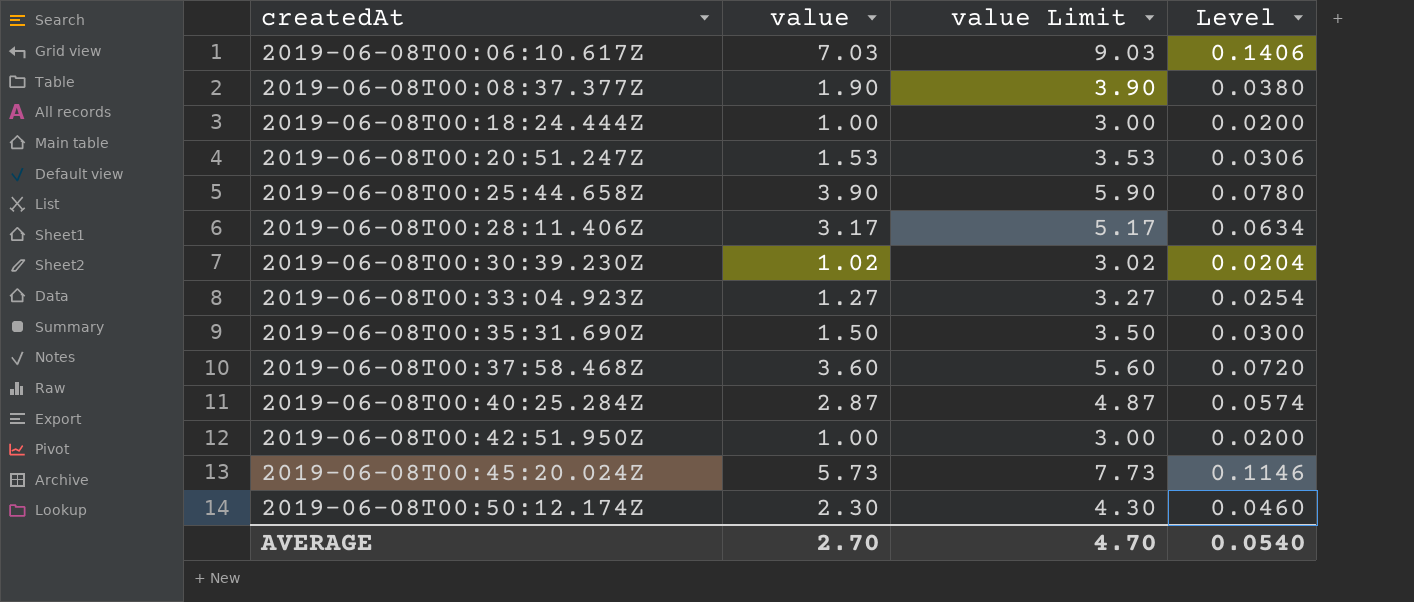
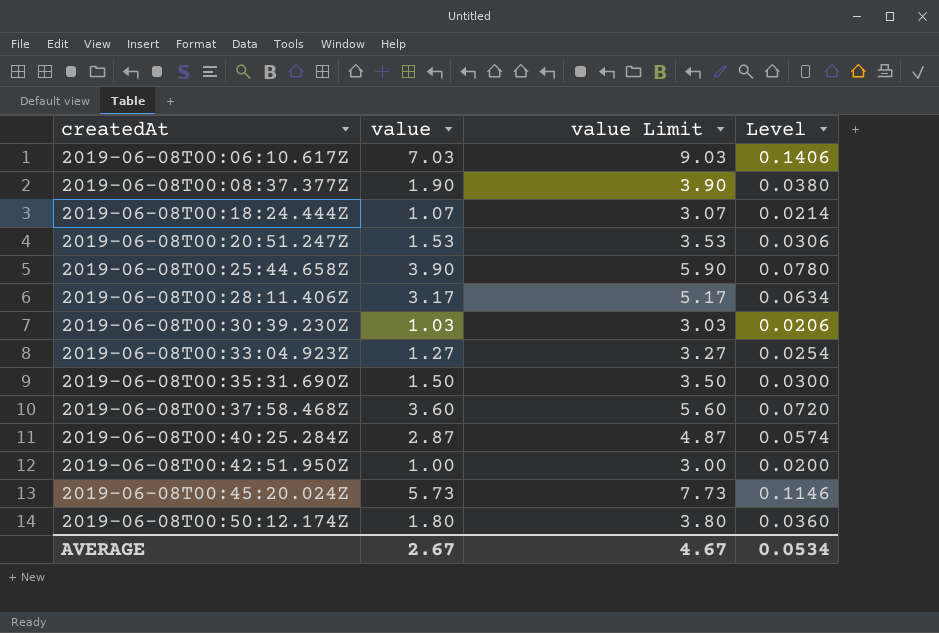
2019-06-08T00:18:24.444Z | value: 1.00 -> 1.07
2019-06-08T00:18:24.444Z | value Limit: 3.00 -> 3.07
2019-06-08T00:18:24.444Z | Level: 0.0200 -> 0.0214
2019-06-08T00:30:39.230Z | value: 1.02 -> 1.03
2019-06-08T00:30:39.230Z | value Limit: 3.02 -> 3.03
2019-06-08T00:30:39.230Z | Level: 0.0204 -> 0.0206
2019-06-08T00:50:12.174Z | value: 2.30 -> 1.80
2019-06-08T00:50:12.174Z | value Limit: 4.30 -> 3.80
2019-06-08T00:50:12.174Z | Level: 0.0460 -> 0.0360
AVERAGE | value: 2.70 -> 2.67
AVERAGE | value Limit: 4.70 -> 4.67
AVERAGE | Level: 0.0540 -> 0.0534

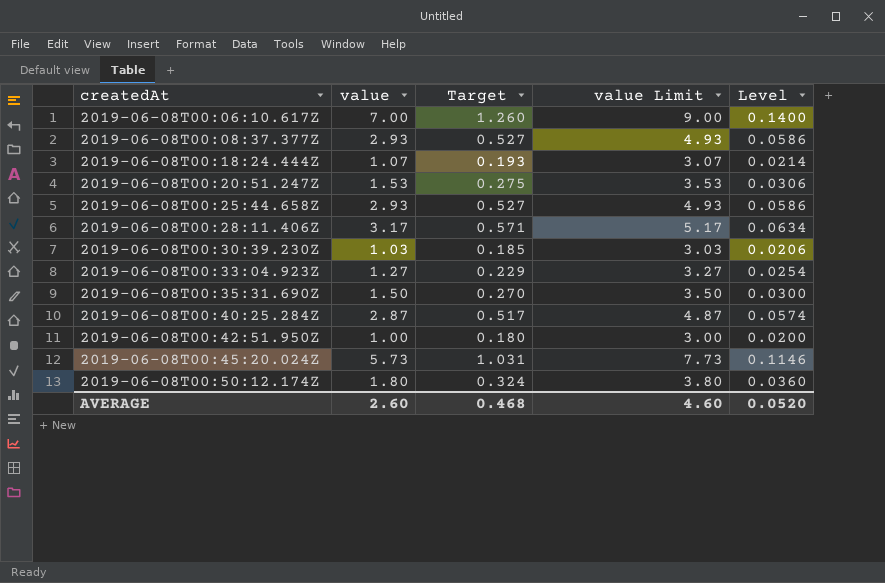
column Target | formula: none -> [value] * 0.18
row 2019-06-08T00:37:58.468Z: 3.60 | 5.60 | 0.0720 -> none
2019-06-08T00:06:10.617Z | value: 7.03 -> 7.00
2019-06-08T00:06:10.617Z | value Limit: 9.03 -> 9.00
2019-06-08T00:06:10.617Z | Level: 0.1406 -> 0.1400
2019-06-08T00:08:37.377Z | value: 1.90 -> 2.93
2019-06-08T00:08:37.377Z | value Limit: 3.90 -> 4.93
2019-06-08T00:08:37.377Z | Level: 0.0380 -> 0.0586
2019-06-08T00:25:44.658Z | value: 3.90 -> 2.93
2019-06-08T00:25:44.658Z | value Limit: 5.90 -> 4.93
2019-06-08T00:25:44.658Z | Level: 0.0780 -> 0.0586
AVERAGE | value: 2.67 -> 2.60
AVERAGE | value Limit: 4.67 -> 4.60
AVERAGE | Level: 0.0534 -> 0.0520

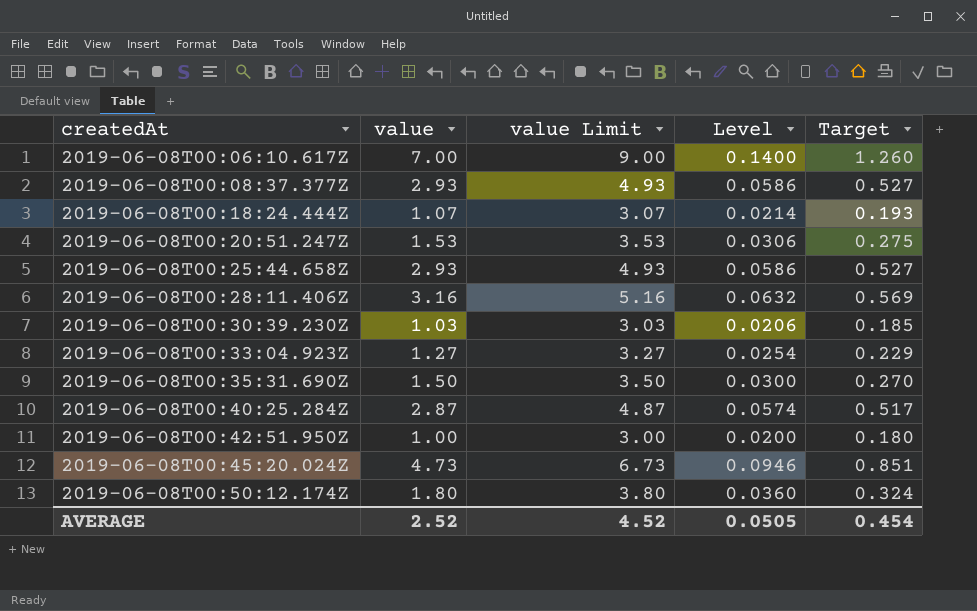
column Target | position: 3 -> 5
2019-06-08T00:28:11.406Z | value: 3.17 -> 3.16
2019-06-08T00:28:11.406Z | value Limit: 5.17 -> 5.16
2019-06-08T00:28:11.406Z | Level: 0.0634 -> 0.0632
2019-06-08T00:28:11.406Z | Target: 0.571 -> 0.569
2019-06-08T00:45:20.024Z | value: 5.73 -> 4.73
2019-06-08T00:45:20.024Z | value Limit: 7.73 -> 6.73
2019-06-08T00:45:20.024Z | Level: 0.1146 -> 0.0946
2019-06-08T00:45:20.024Z | Target: 1.031 -> 0.851
AVERAGE | value: 2.60 -> 2.52
AVERAGE | value Limit: 4.60 -> 4.52
AVERAGE | Level: 0.0520 -> 0.0505
AVERAGE | Target: 0.468 -> 0.454

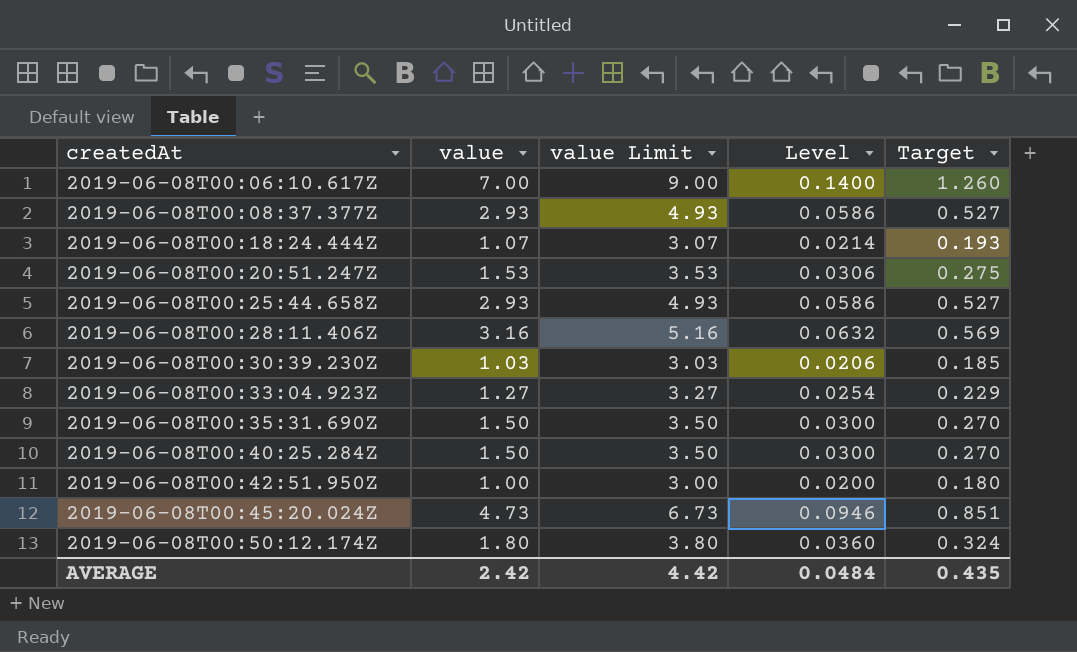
2019-06-08T00:40:25.284Z | value: 2.87 -> 1.50
2019-06-08T00:40:25.284Z | value Limit: 4.87 -> 3.50
2019-06-08T00:40:25.284Z | Level: 0.0574 -> 0.0300
2019-06-08T00:40:25.284Z | Target: 0.517 -> 0.270
AVERAGE | value: 2.52 -> 2.42
AVERAGE | value Limit: 4.52 -> 4.42
AVERAGE | Level: 0.0505 -> 0.0484
AVERAGE | Target: 0.454 -> 0.435

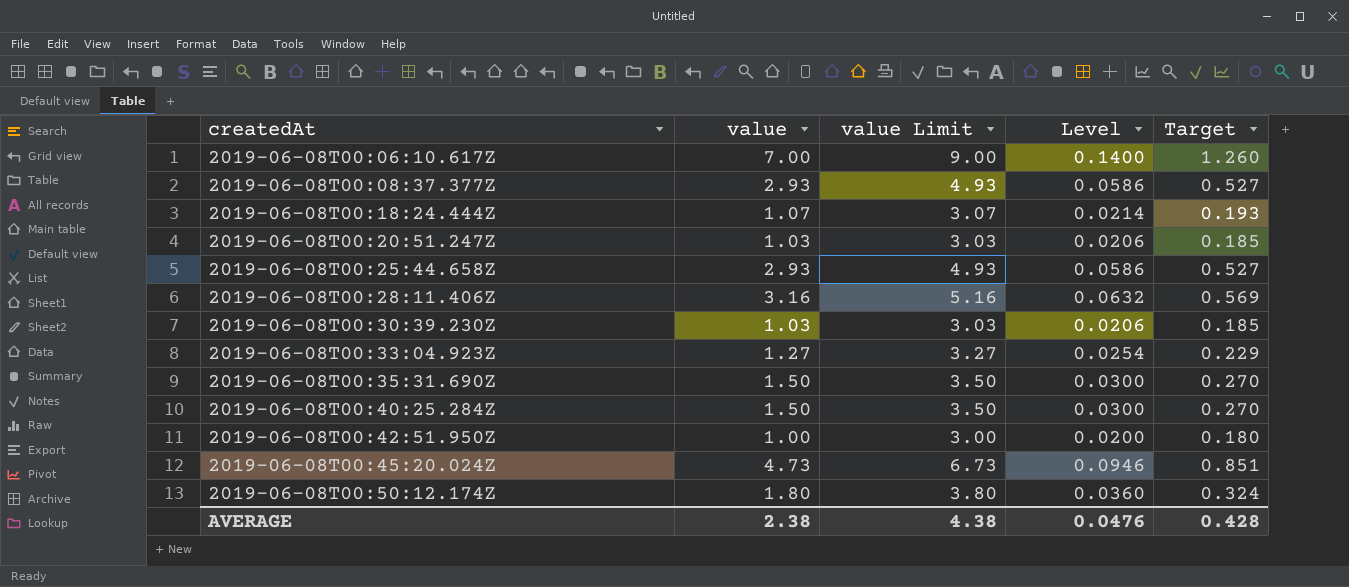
2019-06-08T00:20:51.247Z | value: 1.53 -> 1.03
2019-06-08T00:20:51.247Z | value Limit: 3.53 -> 3.03
2019-06-08T00:20:51.247Z | Level: 0.0306 -> 0.0206
2019-06-08T00:20:51.247Z | Target: 0.275 -> 0.185
AVERAGE | value: 2.42 -> 2.38
AVERAGE | value Limit: 4.42 -> 4.38
AVERAGE | Level: 0.0484 -> 0.0476
AVERAGE | Target: 0.435 -> 0.428

